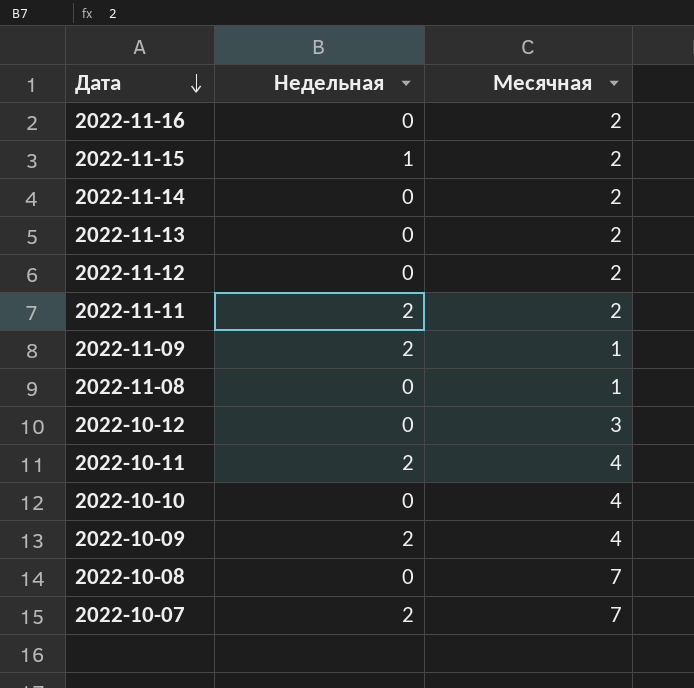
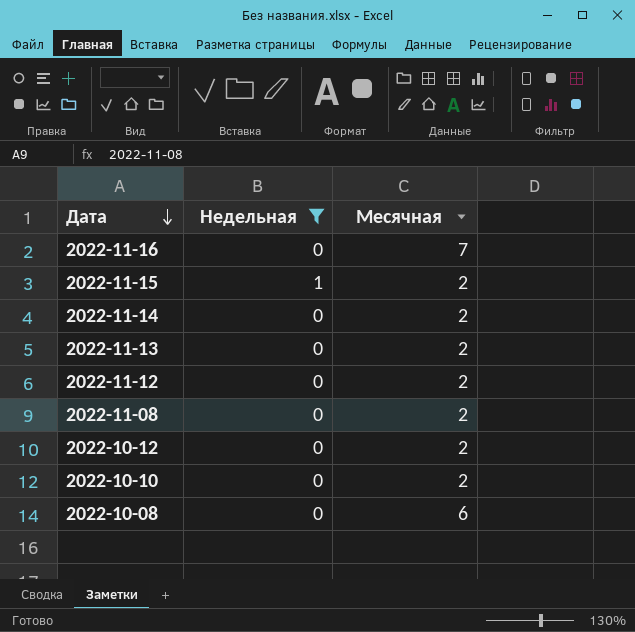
filter: none -> Недельная != 2
2022-11-16 | Месячная: 2 -> 7
2022-11-08 | Месячная: 1 -> 2
2022-10-12 | Месячная: 3 -> 2
2022-10-10 | Месячная: 4 -> 2
2022-10-08 | Месячная: 7 -> 6

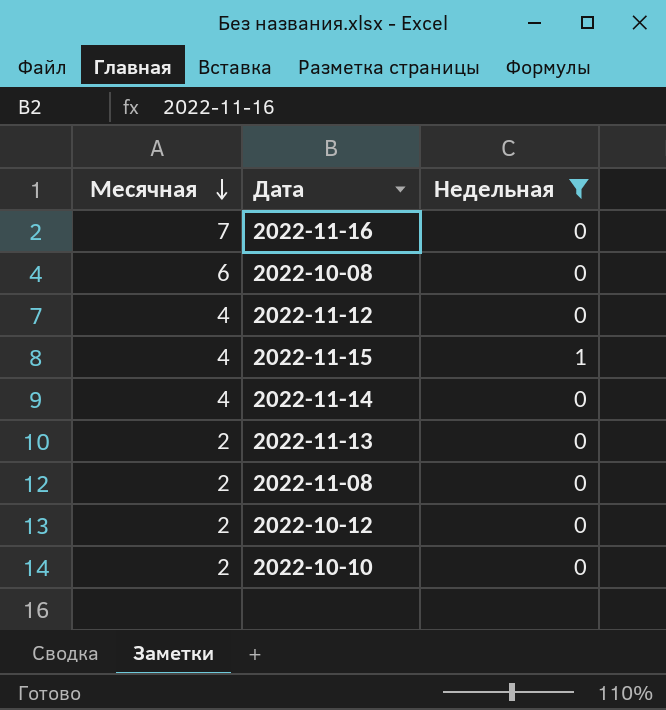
row order: Дата descending -> Месячная descending
column Месячная | position: 3 -> 1
2022-11-12 | Месячная: 2 -> 4
2022-11-15 | Месячная: 2 -> 4
2022-11-14 | Месячная: 2 -> 4

